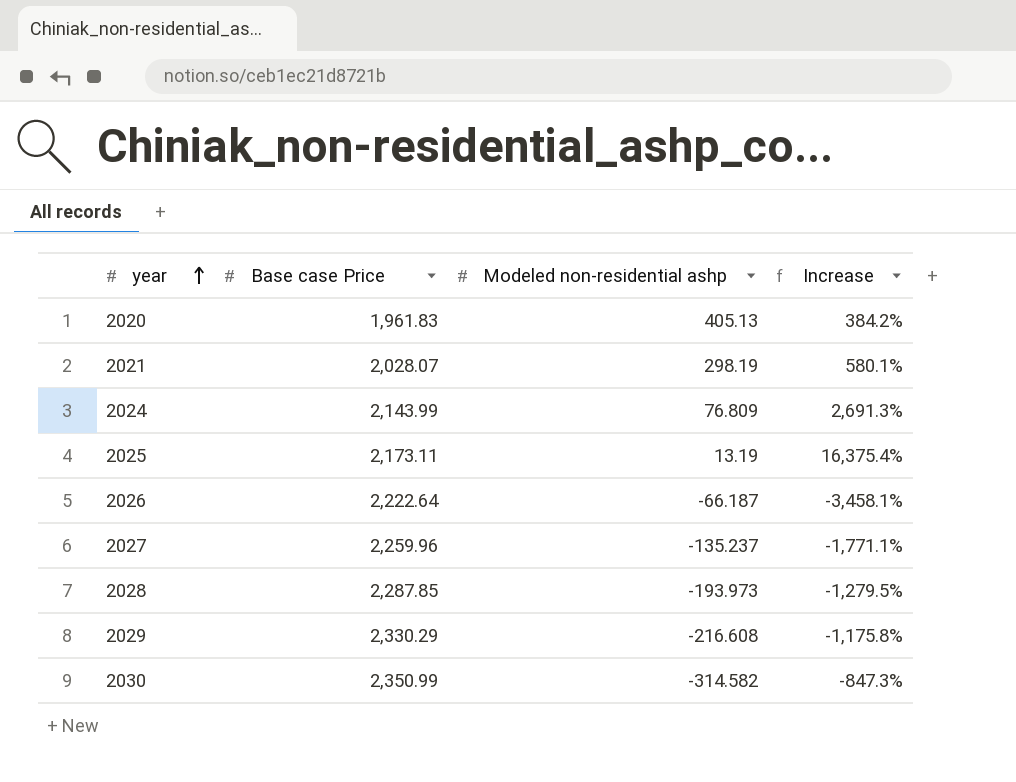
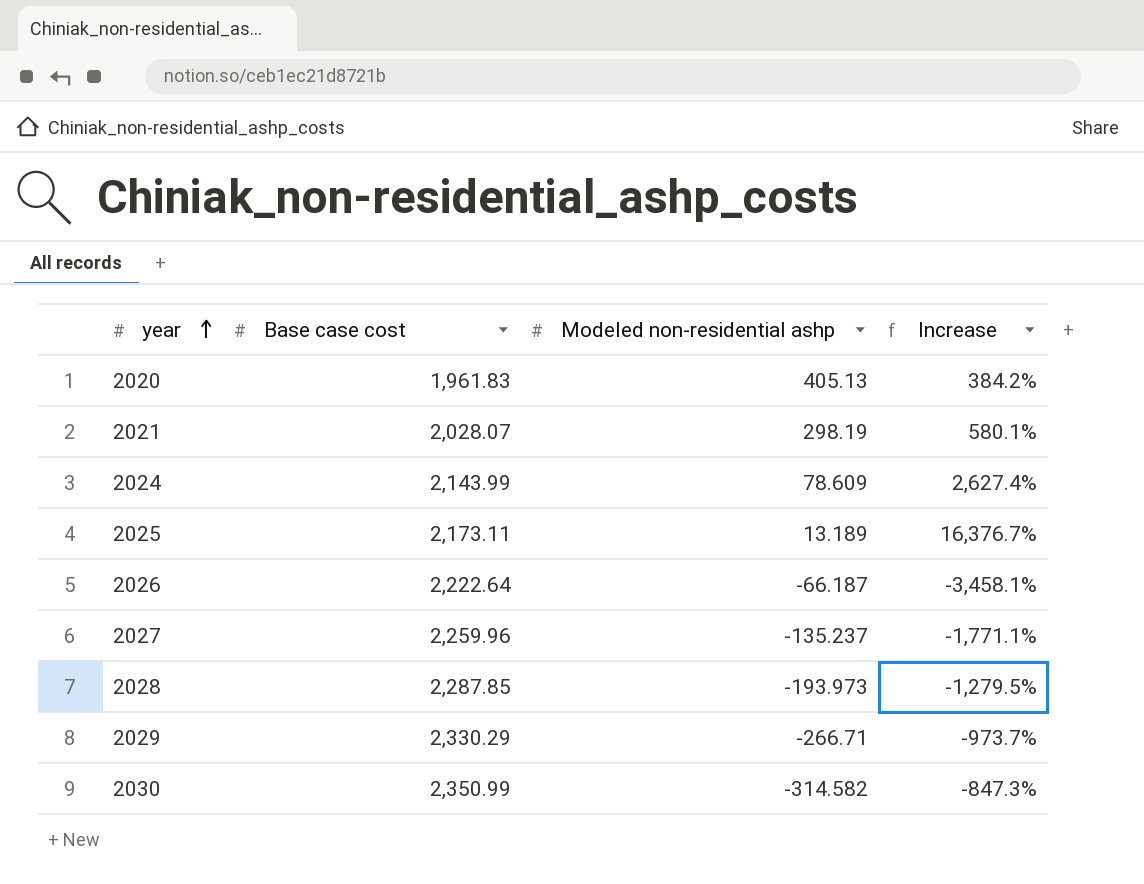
column name: Base case Price -> Base case cost
2024 | Modeled non-residential ashp: 76.809 -> 78.609
2024 | Increase: 2,691.3% -> 2,627.4%
2025 | Modeled non-residential ashp: 13.19 -> 13.189
2025 | Increase: 16,375.4% -> 16,376.7%
2029 | Modeled non-residential ashp: -216.608 -> -266.71
2029 | Increase: -1,175.8% -> -973.7%

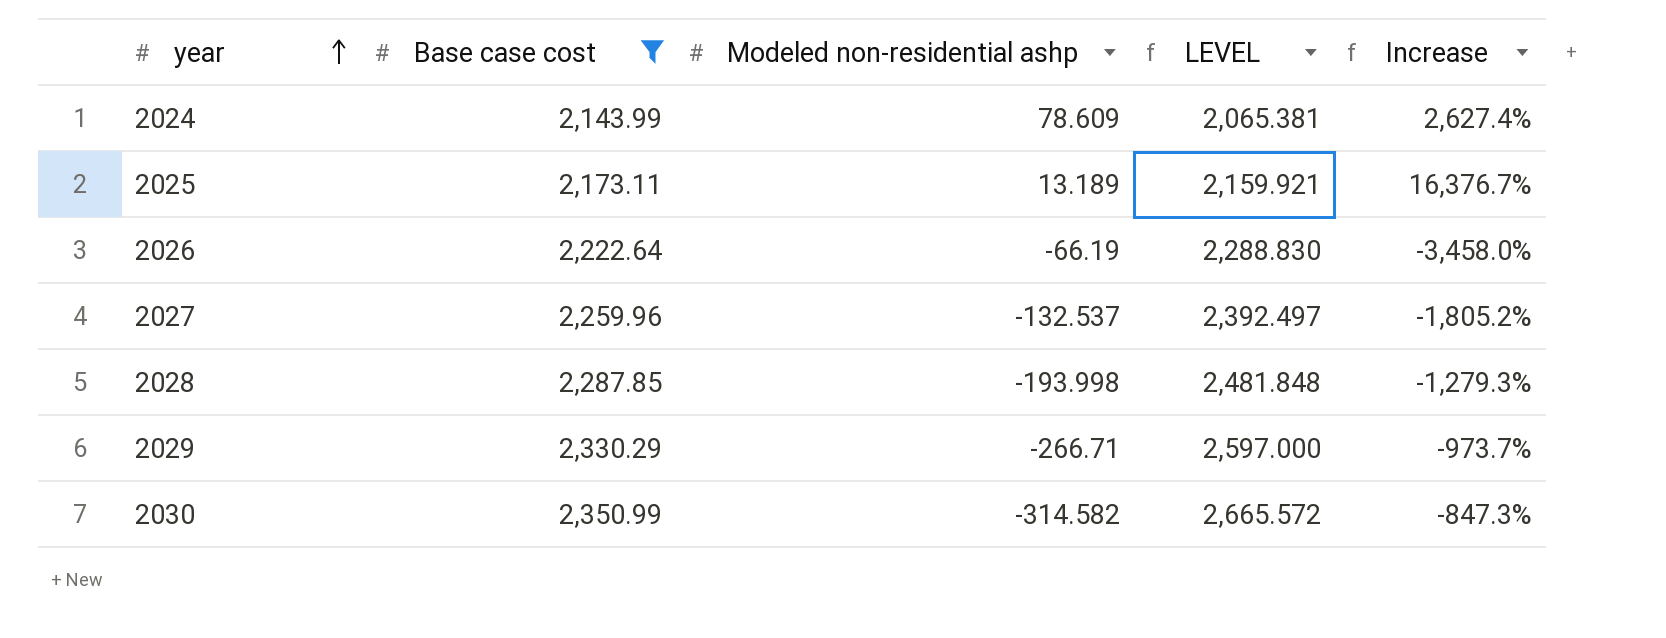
filter: none -> Base case cost >= 2,143.99
column LEVEL | formula: none -> [Base case cost] - [Modeled non-residential ashp]
2026 | Modeled non-residential ashp: -66.187 -> -66.19
2026 | Increase: -3,458.1% -> -3,458.0%
2027 | Modeled non-residential ashp: -135.237 -> -132.537
2027 | Increase: -1,771.1% -> -1,805.2%
2028 | Modeled non-residential ashp: -193.973 -> -193.998
2028 | Increase: -1,279.5% -> -1,279.3%

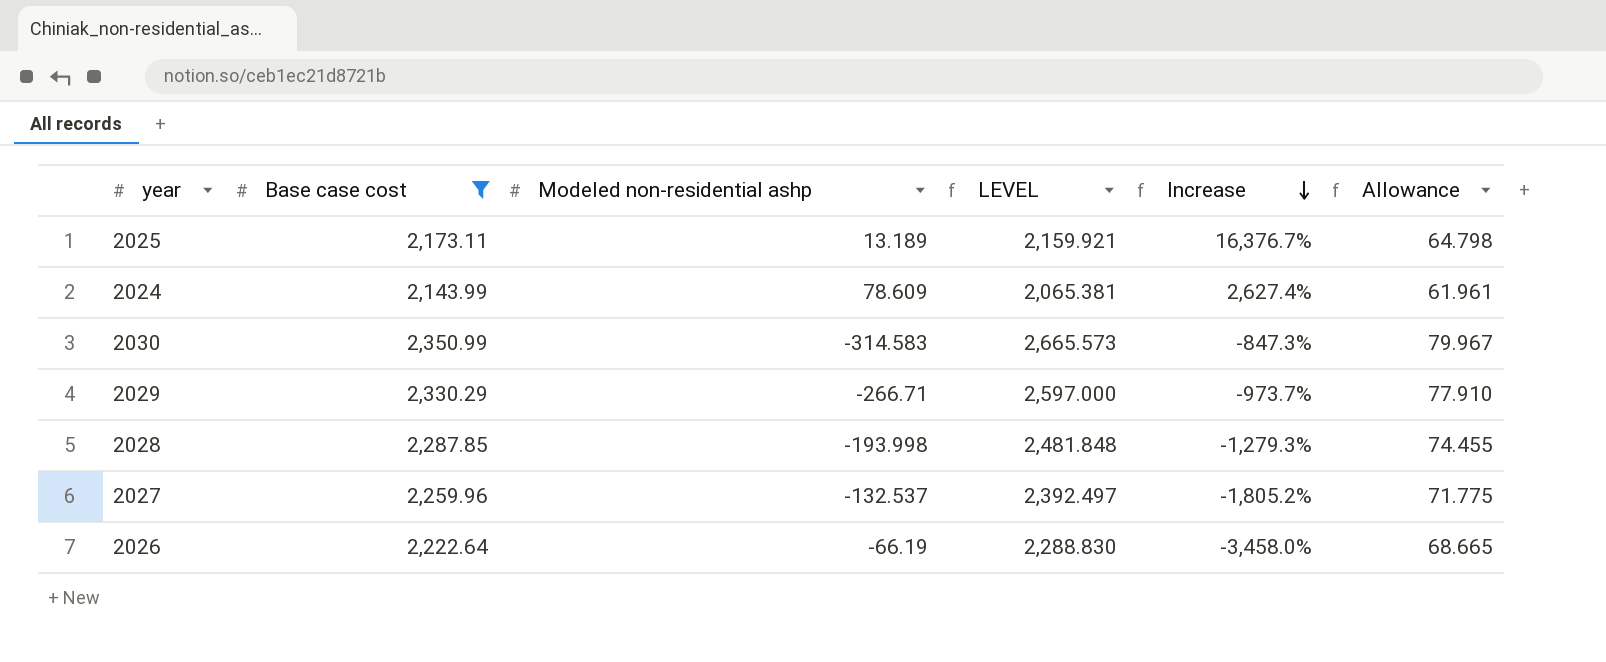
row order: year ascending -> Increase descending
column Allowance | formula: none -> [LEVEL] * 0.03
2030 | Modeled non-residential ashp: -314.582 -> -314.583
2030 | LEVEL: 2,665.572 -> 2,665.573

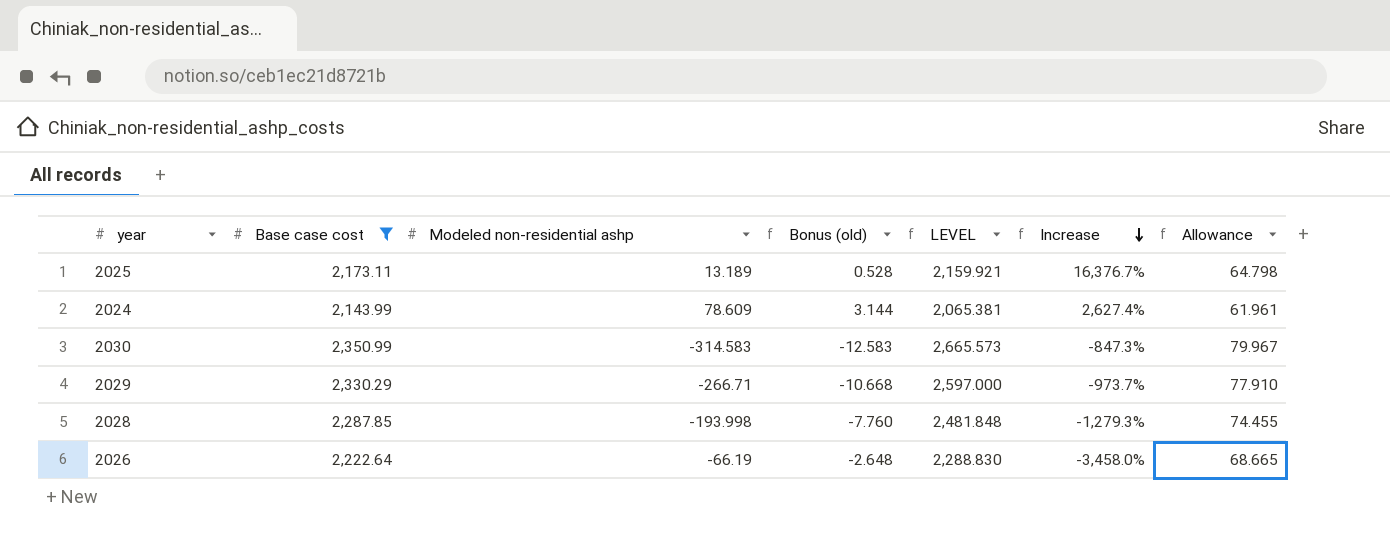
column Bonus (old) | formula: none -> [Modeled non-residential ashp] * 0.04
row 2027: 2,259.96 | -132.537 | 2,392.497 | -1,805.2% | 71.775 -> none

